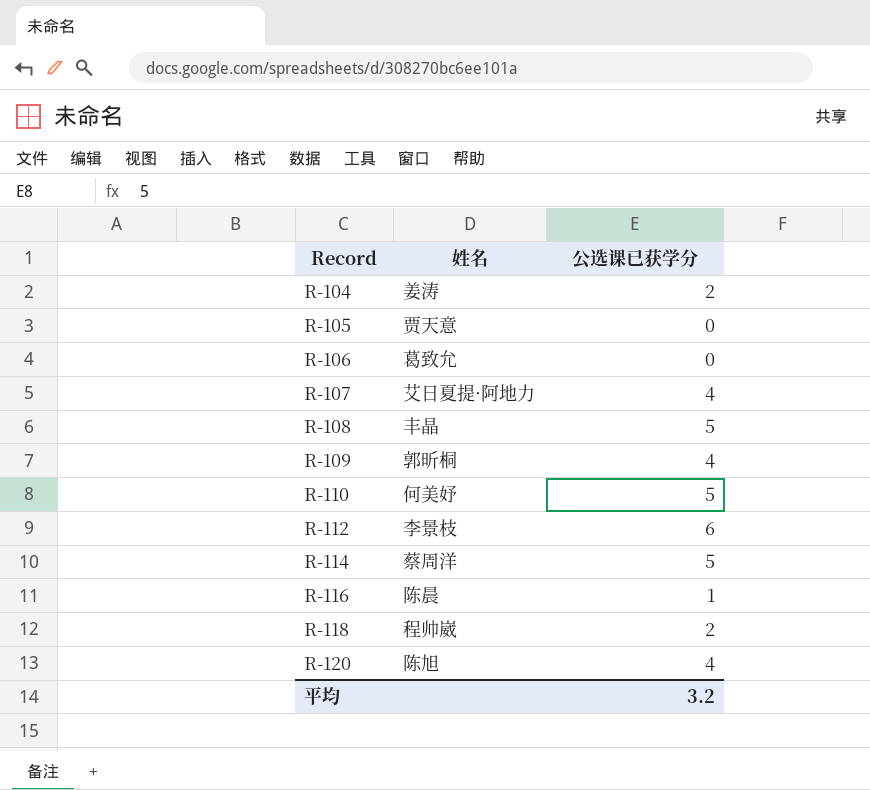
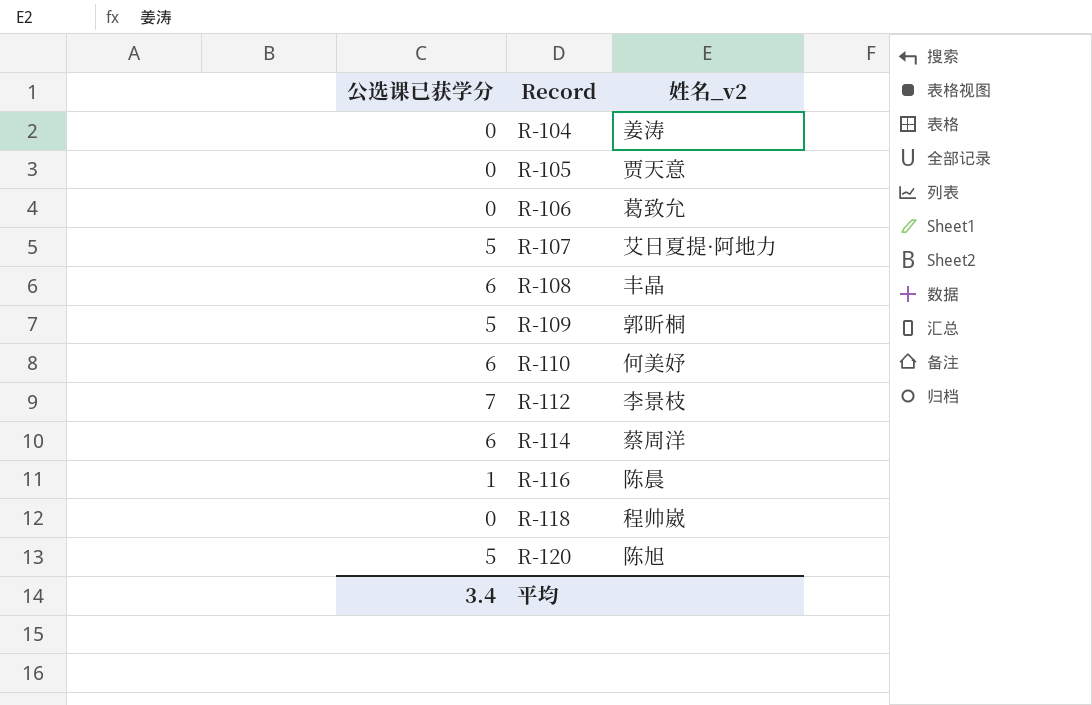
column 公选课已获学分 | position: 3 -> 1
column name: 姓名 -> 姓名_v2
R-104 | 公选课已获学分: 2 -> 0
R-107 | 公选课已获学分: 4 -> 5
R-108 | 公选课已获学分: 5 -> 6
R-109 | 公选课已获学分: 4 -> 5
R-110 | 公选课已获学分: 5 -> 6
R-112 | 公选课已获学分: 6 -> 7
R-114 | 公选课已获学分: 5 -> 6
R-118 | 公选课已获学分: 2 -> 0
R-120 | 公选课已获学分: 4 -> 5
平均 | 公选课已获学分: 3.2 -> 3.4

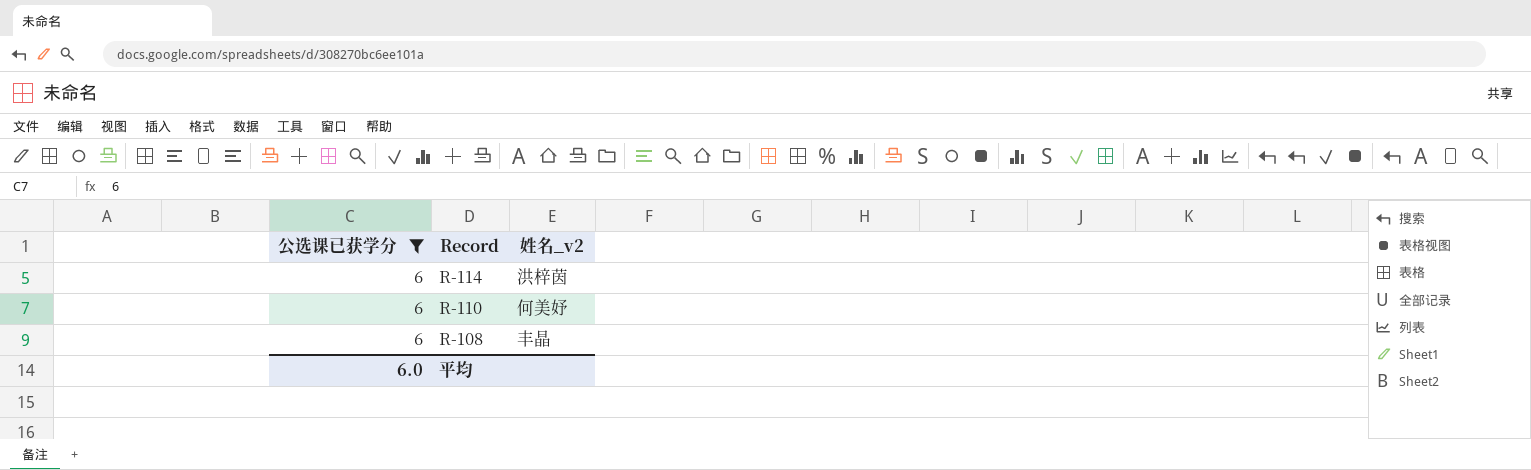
filter: none -> 公选课已获学分 = 6
row order: Record ascending -> Record descending
R-114 | 姓名_v2: 蔡周洋 -> 洪梓茵
平均 | 公选课已获学分: 3.4 -> 6.0

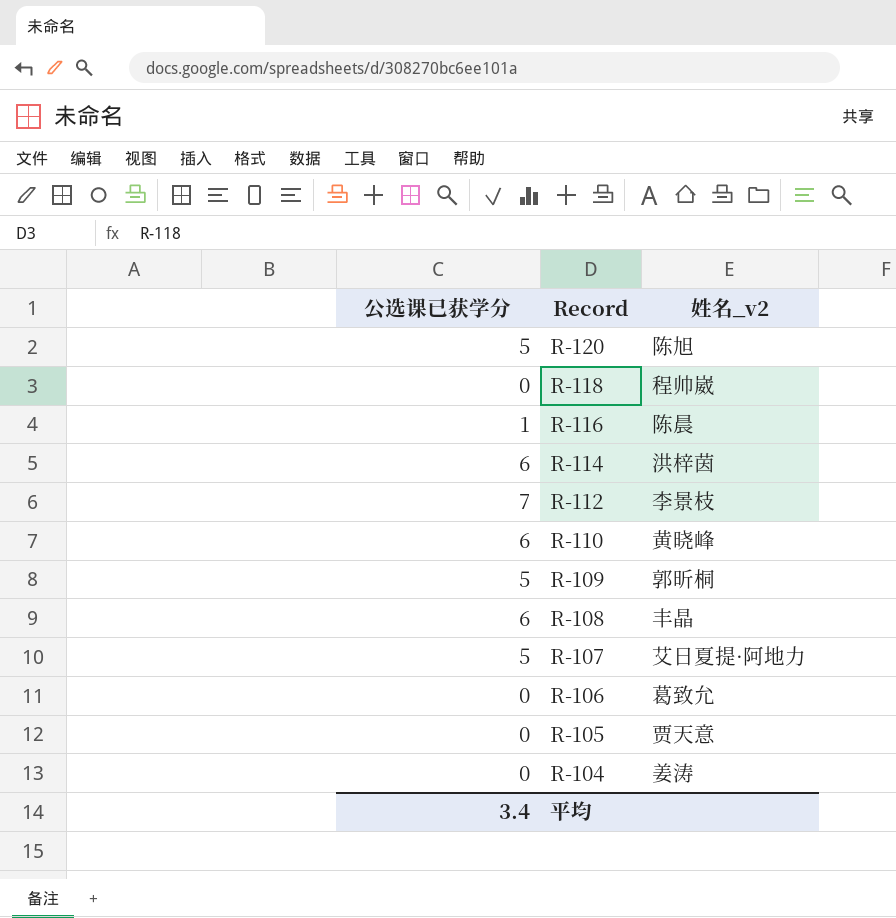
filter: 公选课已获学分 = 6 -> none
R-110 | 姓名_v2: 何美妤 -> 黄晓峰
平均 | 公选课已获学分: 6.0 -> 3.4

